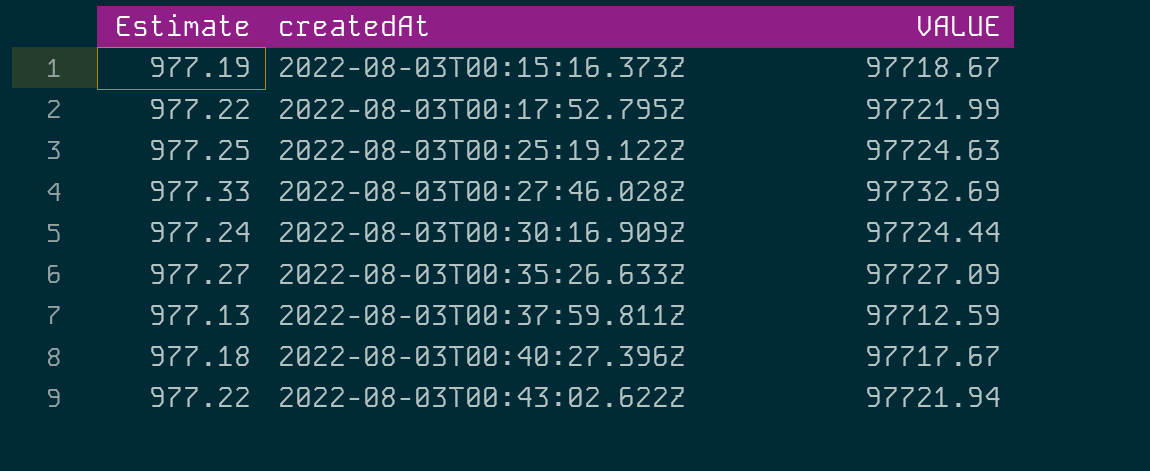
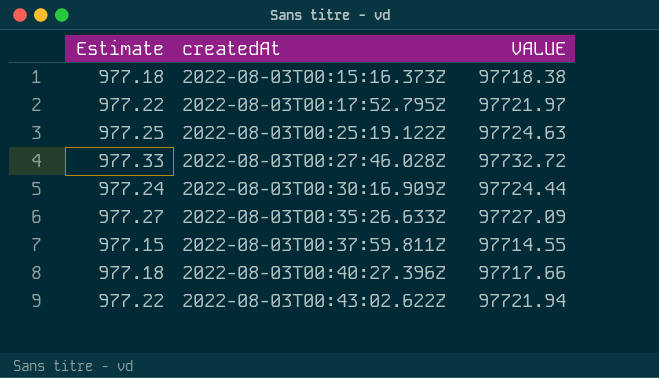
2022-08-03T00:15:16.373Z | Estimate: 977.19 -> 977.18
2022-08-03T00:15:16.373Z | VALUE: 97718.67 -> 97718.38
2022-08-03T00:17:52.795Z | VALUE: 97721.99 -> 97721.97
2022-08-03T00:27:46.028Z | VALUE: 97732.69 -> 97732.72
2022-08-03T00:37:59.811Z | Estimate: 977.13 -> 977.15
2022-08-03T00:37:59.811Z | VALUE: 97712.59 -> 97714.55
2022-08-03T00:40:27.396Z | VALUE: 97717.67 -> 97717.66

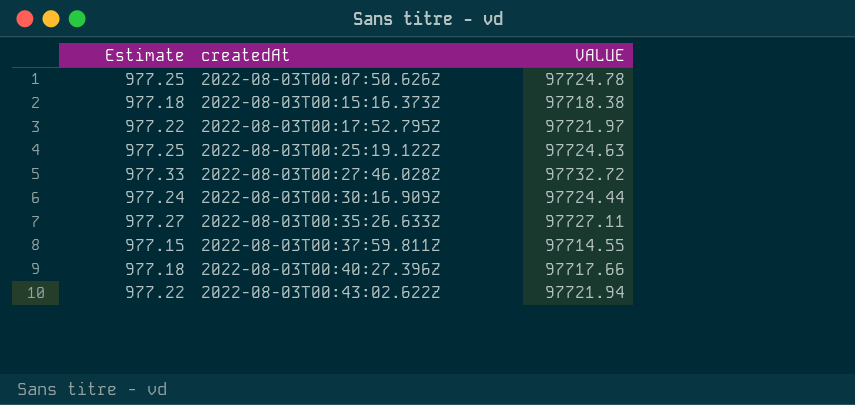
row 2022-08-03T00:07:50.626Z: none -> 977.25 | 97724.78
2022-08-03T00:35:26.633Z | VALUE: 97727.09 -> 97727.11

